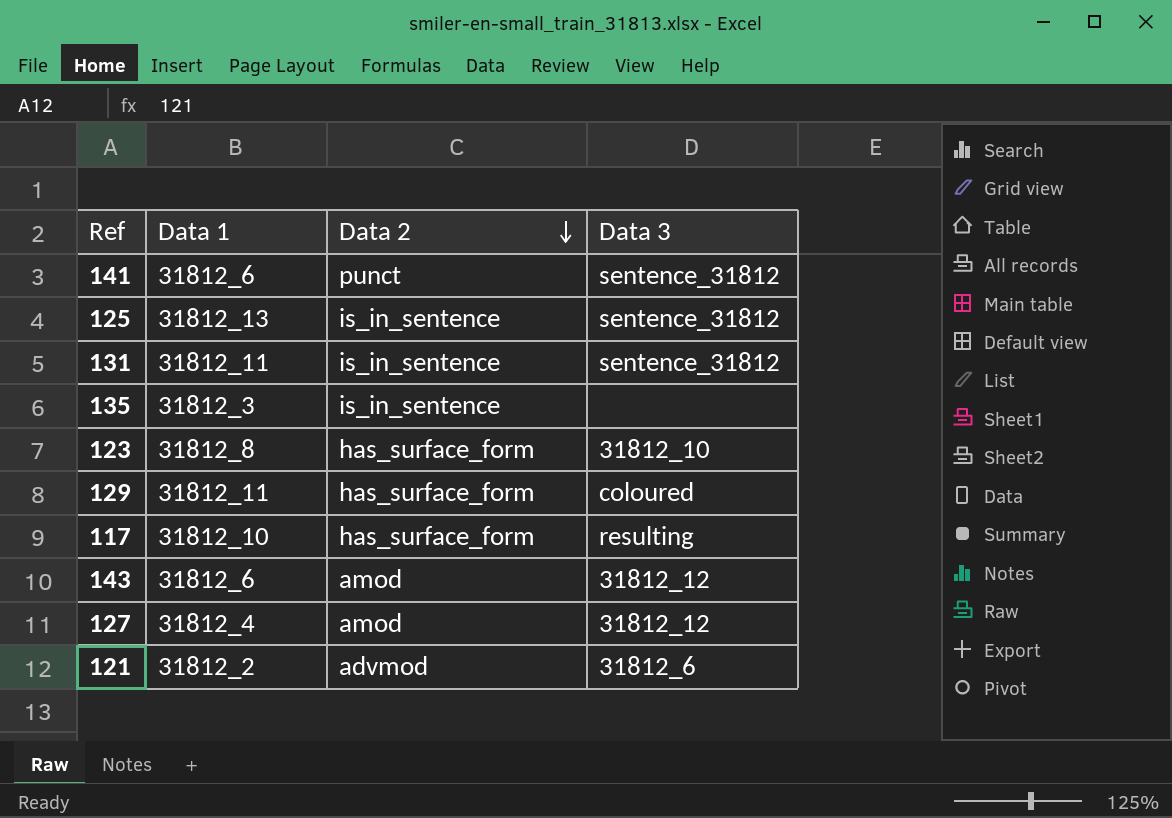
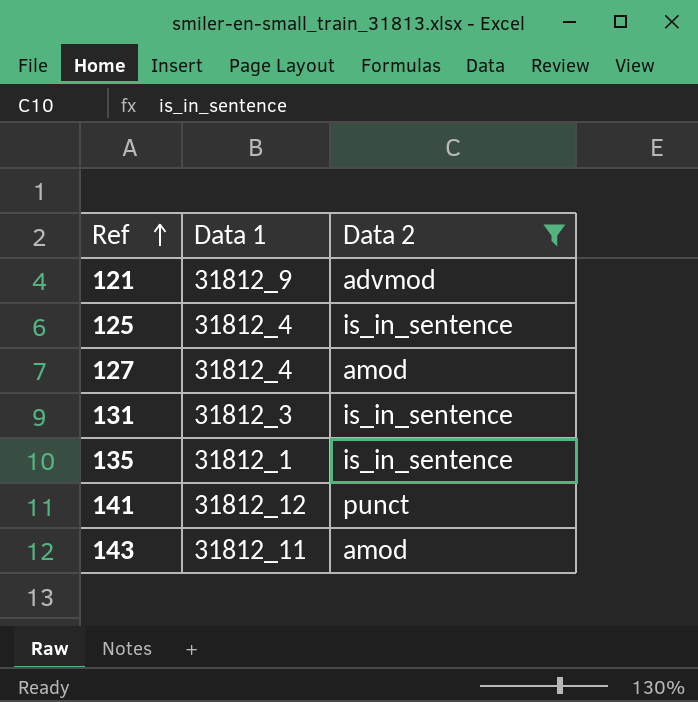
filter: none -> Data 2 != has_surface_form
row order: Data 2 descending -> Ref ascending
column Data 3 | position: 4 -> none
121 | Data 1: 31812_2 -> 31812_9
125 | Data 1: 31812_13 -> 31812_4
131 | Data 1: 31812_11 -> 31812_3
135 | Data 1: 31812_3 -> 31812_1
141 | Data 1: 31812_6 -> 31812_12
143 | Data 1: 31812_6 -> 31812_11

